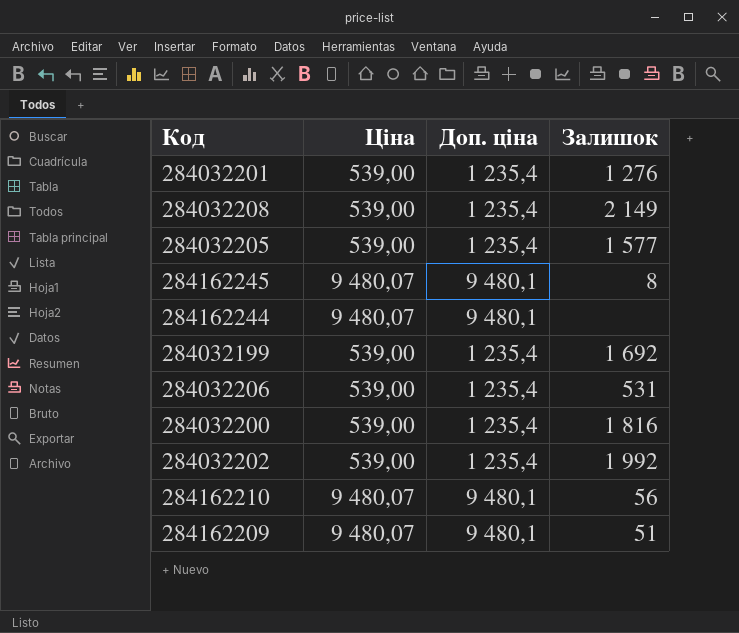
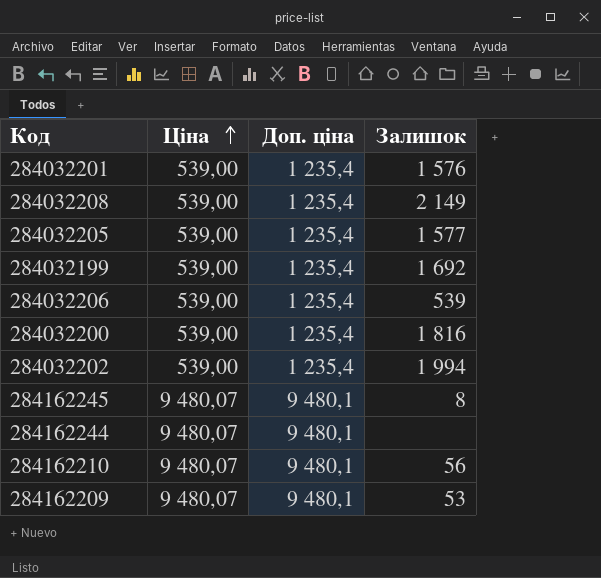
row order: none -> Ціна ascending
284032201 | Залишок: 1 276 -> 1 576
284032206 | Залишок: 531 -> 539
284032202 | Залишок: 1 992 -> 1 994
284162209 | Залишок: 51 -> 53

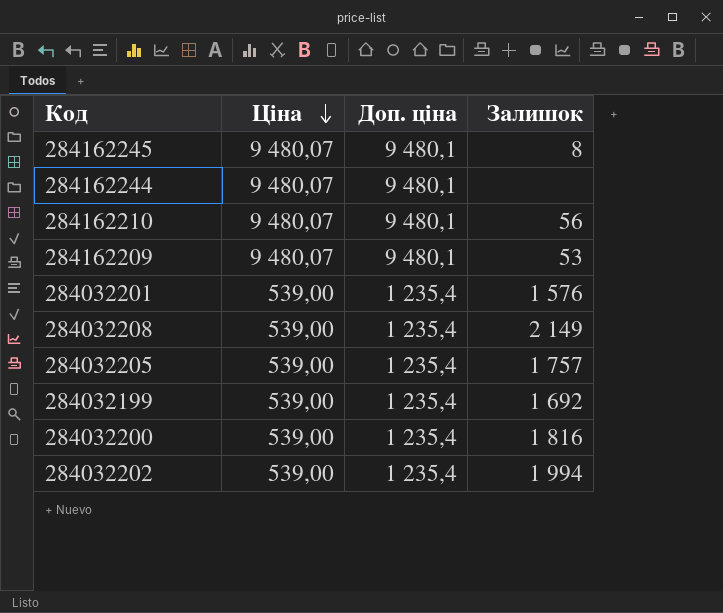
row order: Ціна ascending -> Ціна descending
row 284032206: 539,00 | 1 235,4 | 539 -> none
284032205 | Залишок: 1 577 -> 1 757

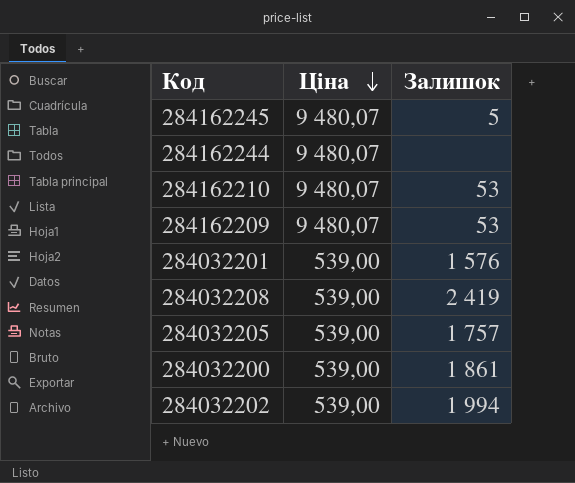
column Доп. ціна | position: 3 -> none
row 284032199: 539,00 | 1 235,4 | 1 692 -> none
284162245 | Залишок: 8 -> 5
284162210 | Залишок: 56 -> 53
284032208 | Залишок: 2 149 -> 2 419
284032200 | Залишок: 1 816 -> 1 861

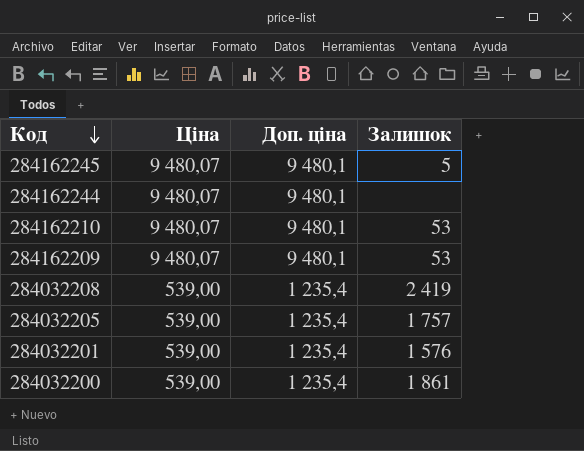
row order: Ціна descending -> Код descending
column Доп. ціна | position: none -> 3
row 284032202: 539,00 | 1 994 -> none

